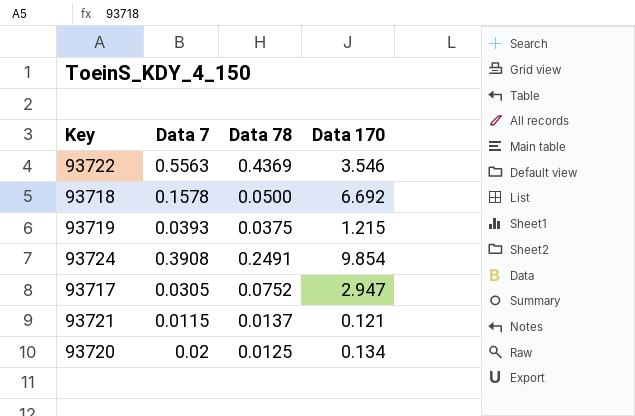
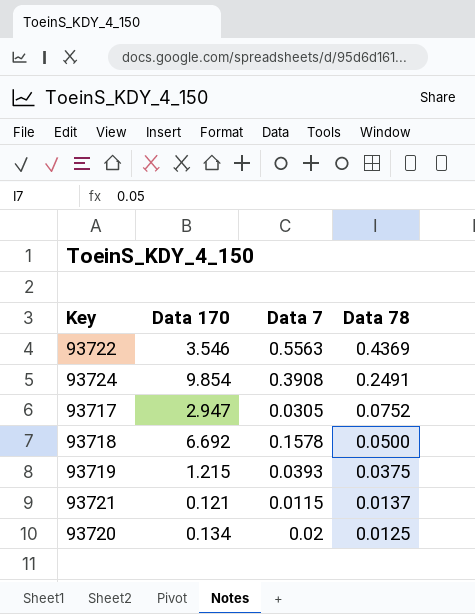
row order: none -> Data 78 descending
column Data 170 | position: 4 -> 2

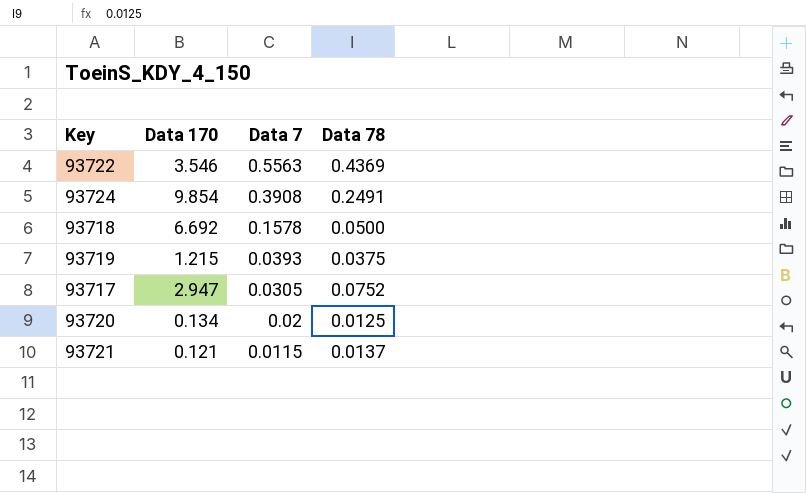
row order: Data 78 descending -> Data 7 descending

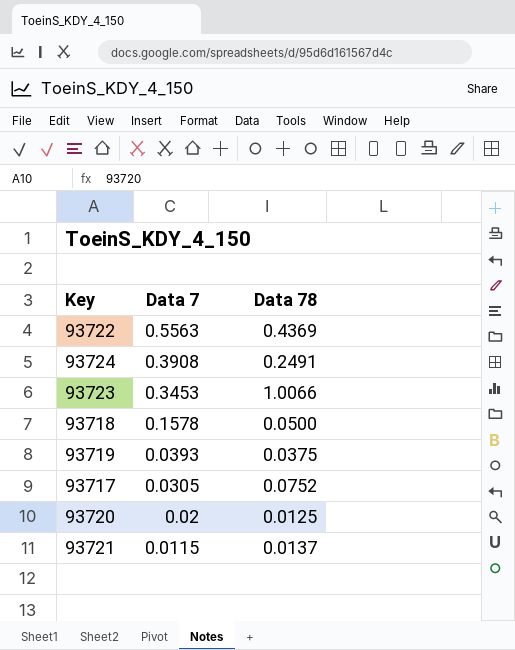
column Data 170 | position: 2 -> none
row 93723: none -> 0.3453 | 1.0066

